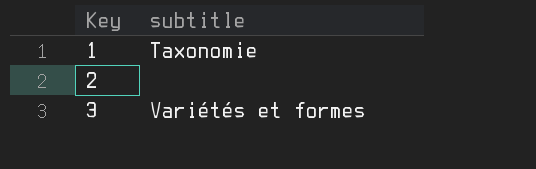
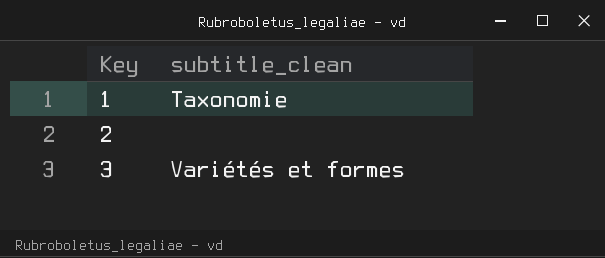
column name: subtitle -> subtitle_clean

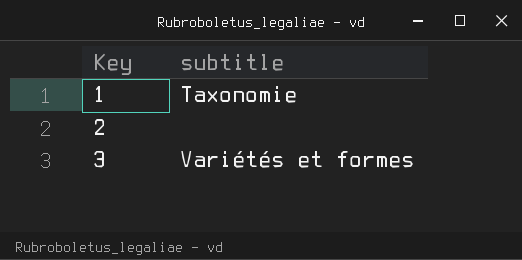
column name: subtitle_clean -> subtitle

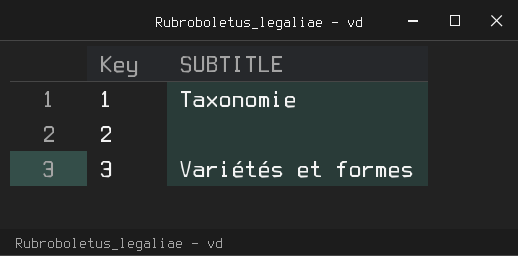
column name: subtitle -> SUBTITLE

